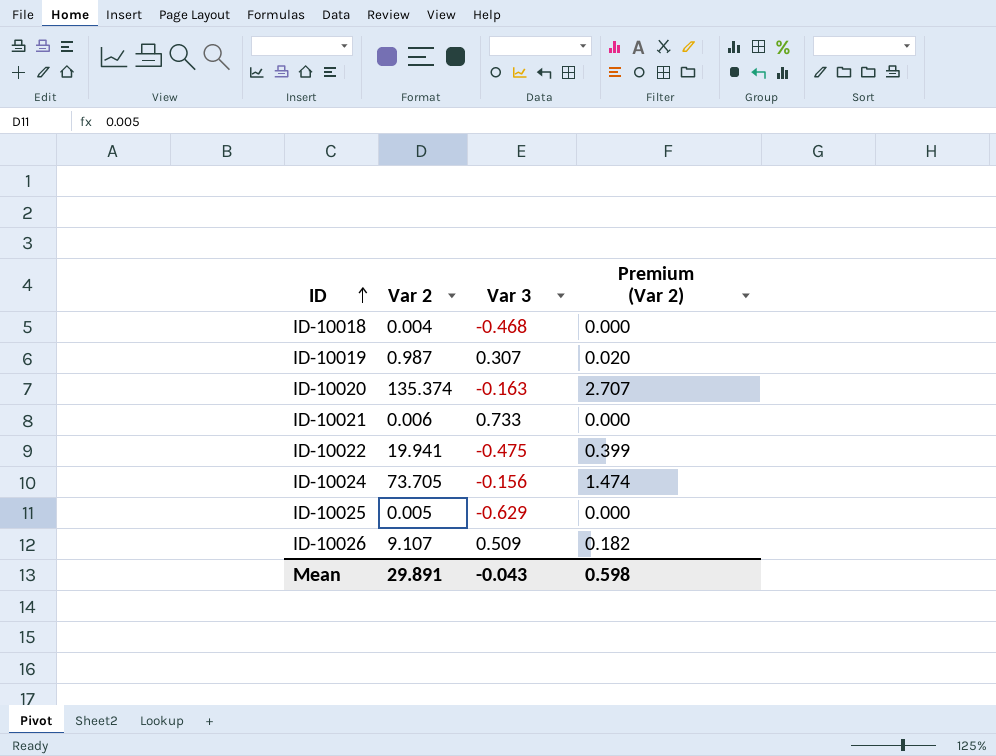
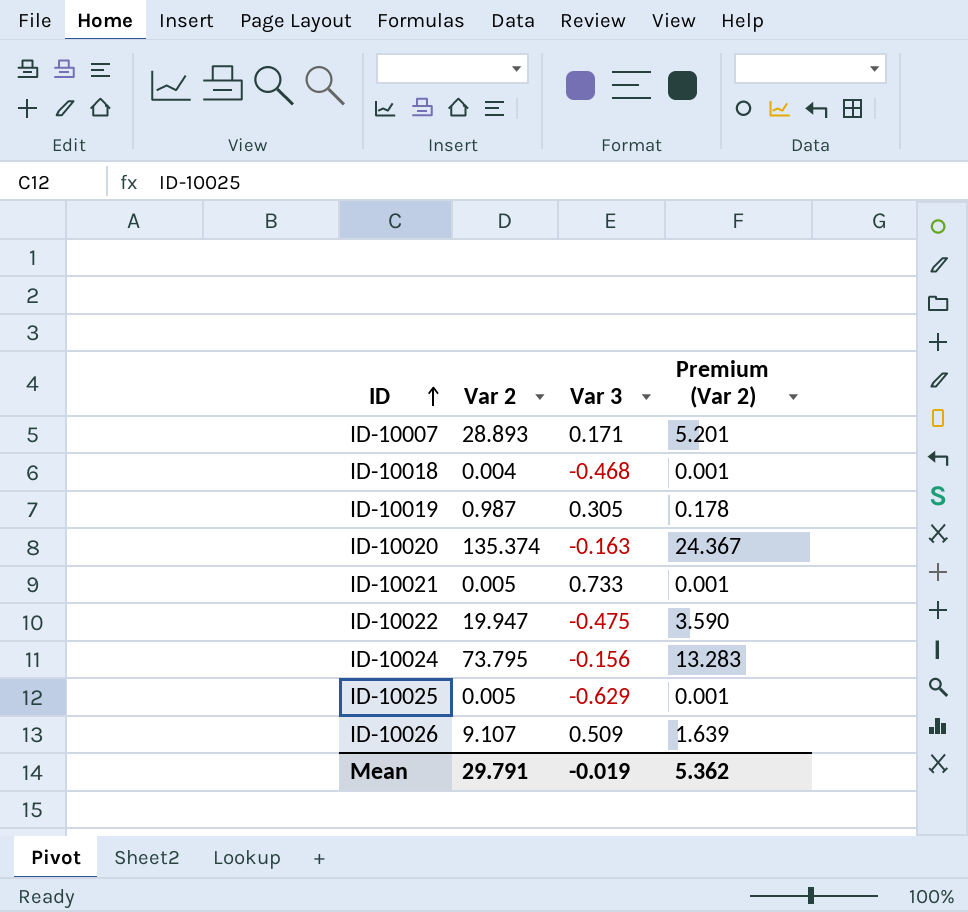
column Premium (Var 2) | formula: [Var 2] * 0.02 -> [Var 2] * 0.18
row ID-10007: none -> 28.893 | 0.171 | 5.201
ID-10019 | Var 3: 0.307 -> 0.305
ID-10021 | Var 2: 0.006 -> 0.005
ID-10022 | Var 2: 19.941 -> 19.947
ID-10024 | Var 2: 73.705 -> 73.795
Mean | Var 2: 29.891 -> 29.791
Mean | Var 3: -0.043 -> -0.019
Mean | Premium (Var 2): 0.598 -> 5.362

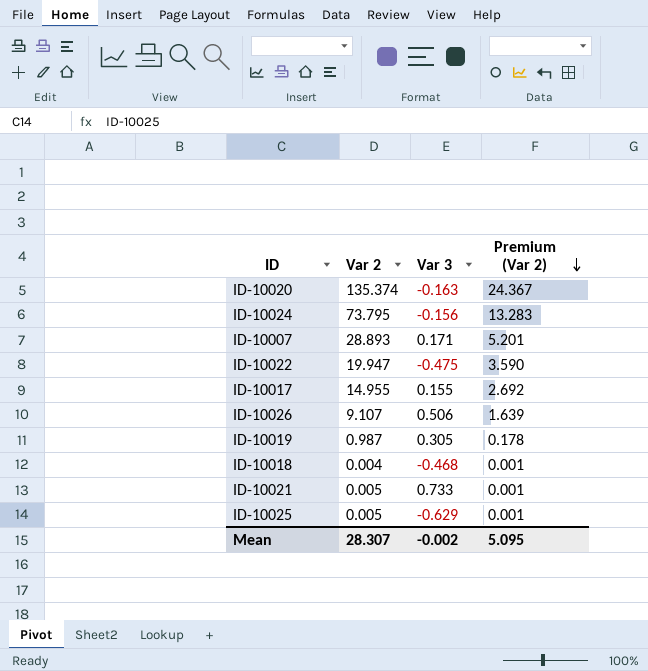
row order: ID ascending -> Premium (Var 2) descending
row ID-10017: none -> 14.955 | 0.155 | 2.692
ID-10026 | Var 3: 0.509 -> 0.506
Mean | Var 2: 29.791 -> 28.307
Mean | Var 3: -0.019 -> -0.002
Mean | Premium (Var 2): 5.362 -> 5.095

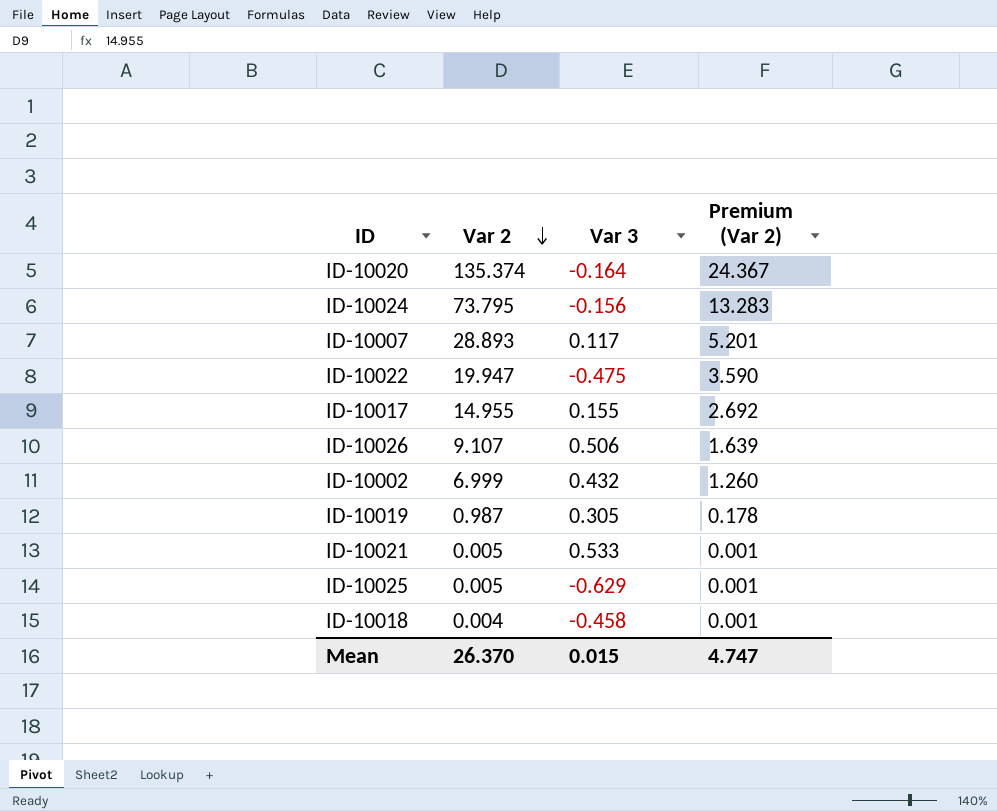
row order: Premium (Var 2) descending -> Var 2 descending
ID-10020 | Var 3: -0.163 -> -0.164
ID-10007 | Var 3: 0.171 -> 0.117
row ID-10002: none -> 6.999 | 0.432 | 1.260
ID-10021 | Var 3: 0.733 -> 0.533
ID-10018 | Var 3: -0.468 -> -0.458
Mean | Var 2: 28.307 -> 26.370
Mean | Var 3: -0.002 -> 0.015
Mean | Premium (Var 2): 5.095 -> 4.747

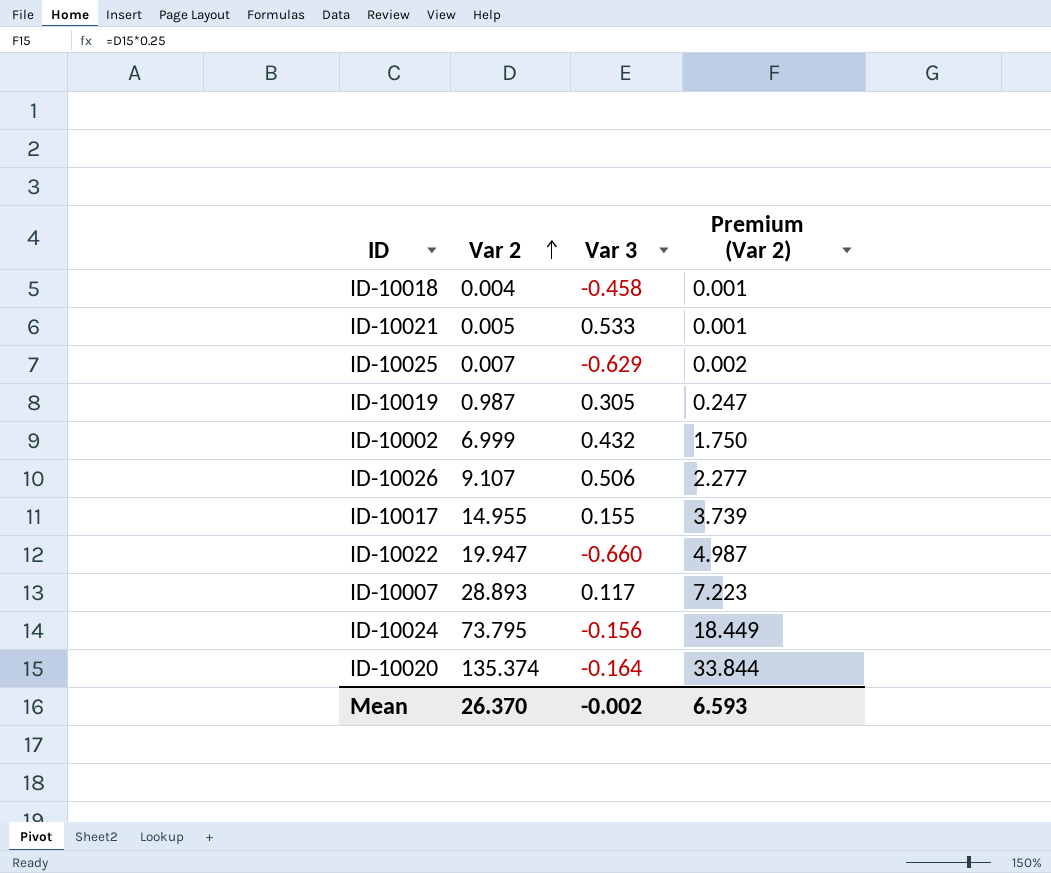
row order: Var 2 descending -> Var 2 ascending
column Premium (Var 2) | formula: [Var 2] * 0.18 -> [Var 2] * 0.25
ID-10025 | Var 2: 0.005 -> 0.007
ID-10022 | Var 3: -0.475 -> -0.660
Mean | Var 3: 0.015 -> -0.002
Mean | Premium (Var 2): 4.747 -> 6.593

